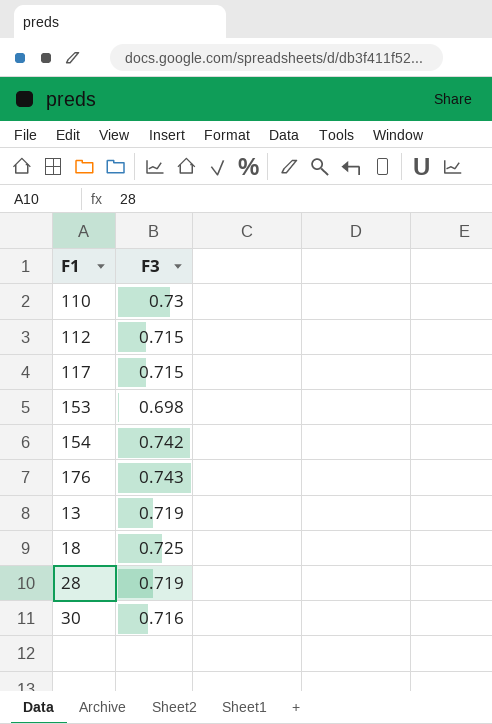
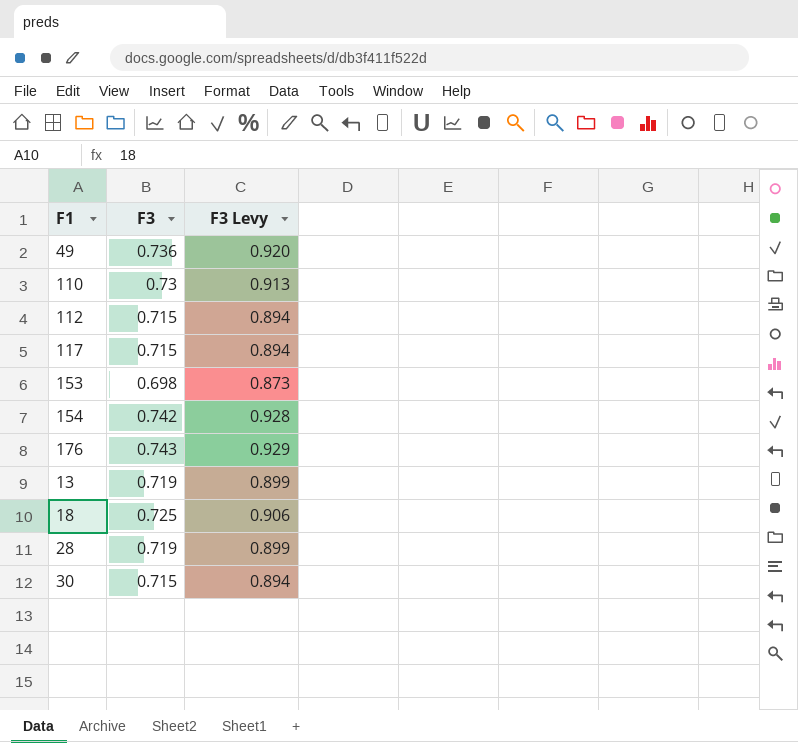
column F3 Levy | formula: none -> [F3] * 1.25
row 49: none -> 0.736 | 0.920
30 | F3: 0.716 -> 0.715

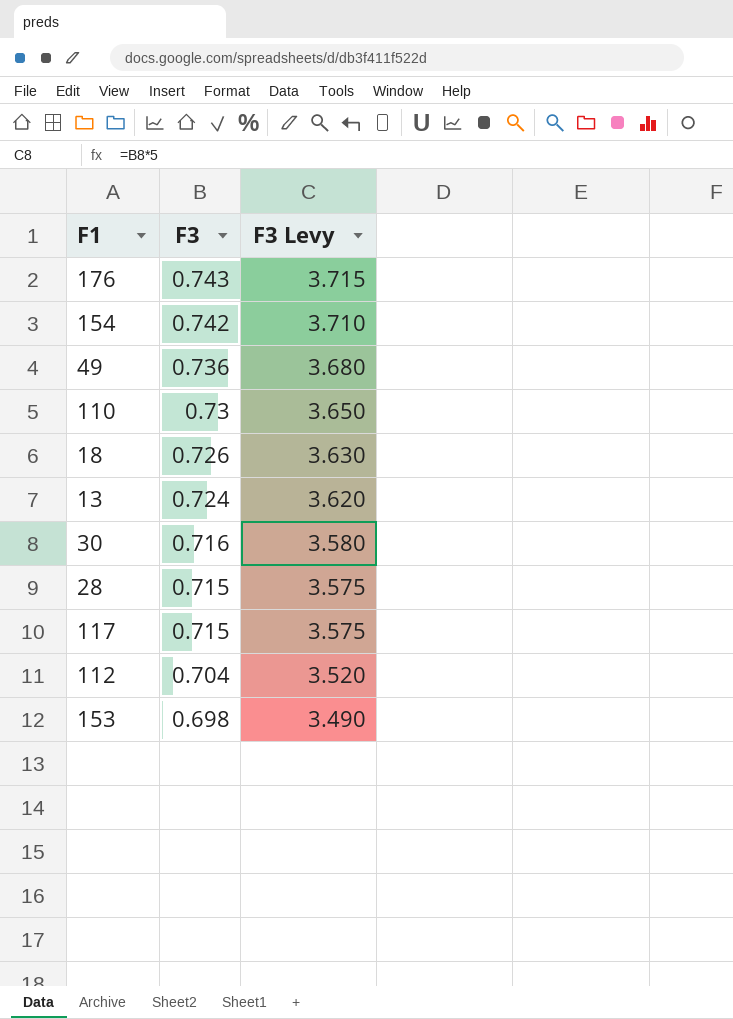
row order: none -> F3 descending
column F3 Levy | formula: [F3] * 1.25 -> [F3] * 5
18 | F3: 0.725 -> 0.726
13 | F3: 0.719 -> 0.724
30 | F3: 0.715 -> 0.716
28 | F3: 0.719 -> 0.715
112 | F3: 0.715 -> 0.704

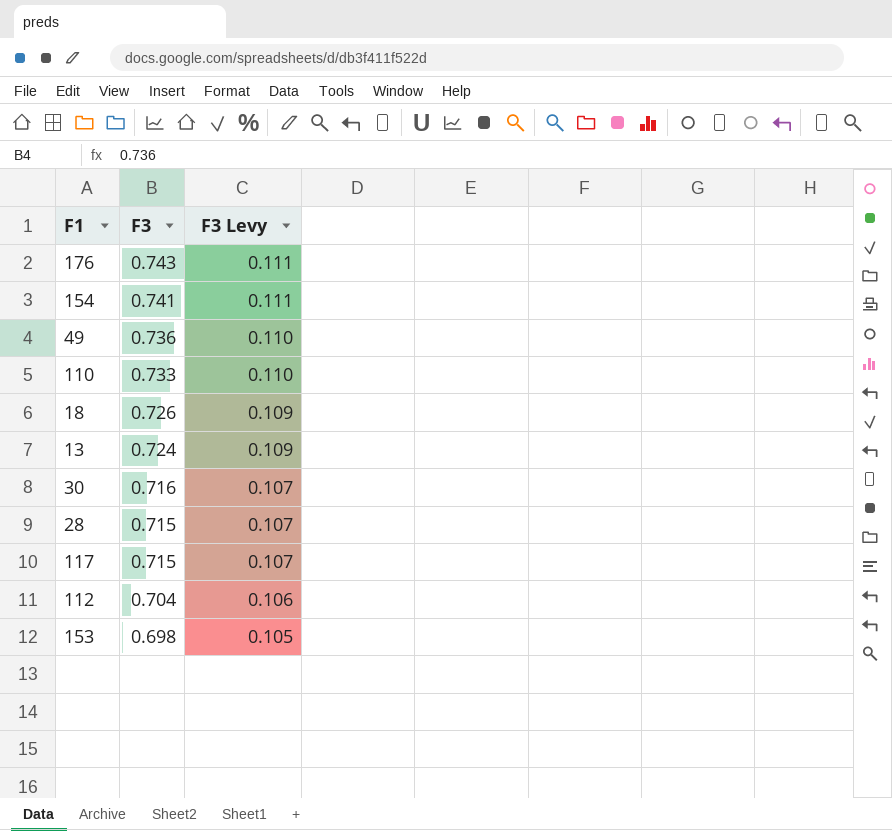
column F3 Levy | formula: [F3] * 5 -> [F3] * 0.15
154 | F3: 0.742 -> 0.741
110 | F3: 0.73 -> 0.733

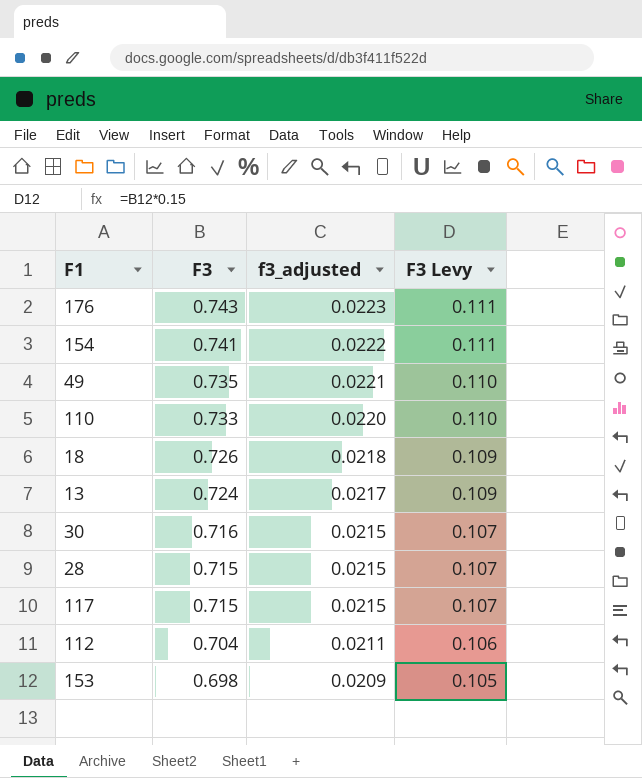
column f3_adjusted | formula: none -> [F3] * 0.03
49 | F3: 0.736 -> 0.735

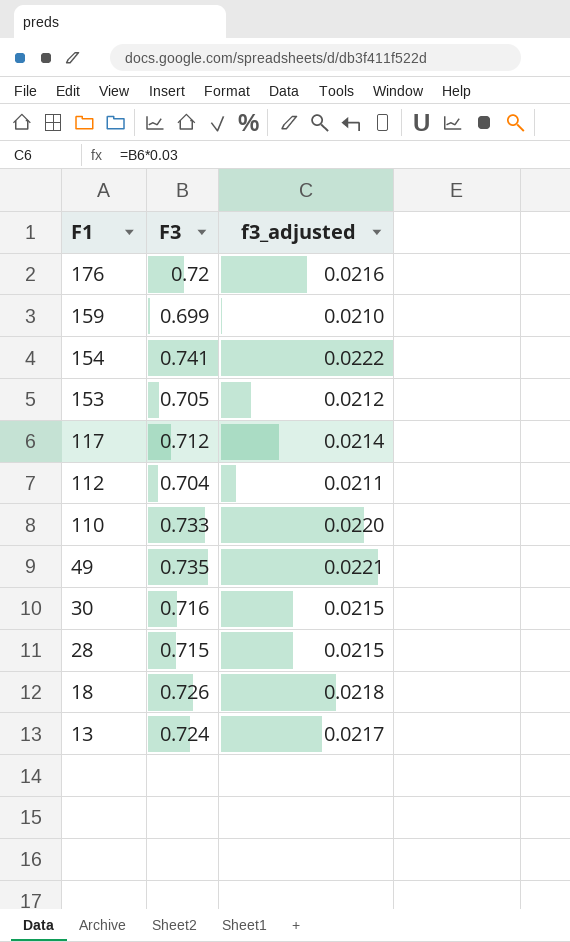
row order: F3 descending -> F1 descending
column F3 Levy | formula: [F3] * 0.15 -> none
176 | F3: 0.743 -> 0.72
176 | f3_adjusted: 0.0223 -> 0.0216
row 159: none -> 0.699 | 0.0210
153 | F3: 0.698 -> 0.705
153 | f3_adjusted: 0.0209 -> 0.0212
117 | F3: 0.715 -> 0.712
117 | f3_adjusted: 0.0215 -> 0.0214

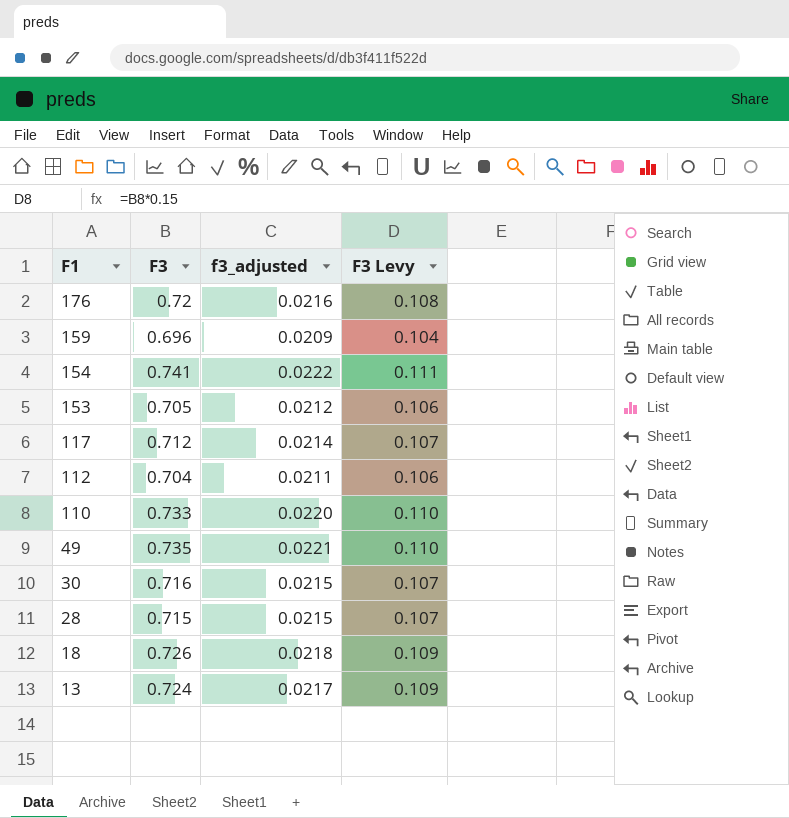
column F3 Levy | formula: none -> [F3] * 0.15
159 | F3: 0.699 -> 0.696
159 | f3_adjusted: 0.0210 -> 0.0209

